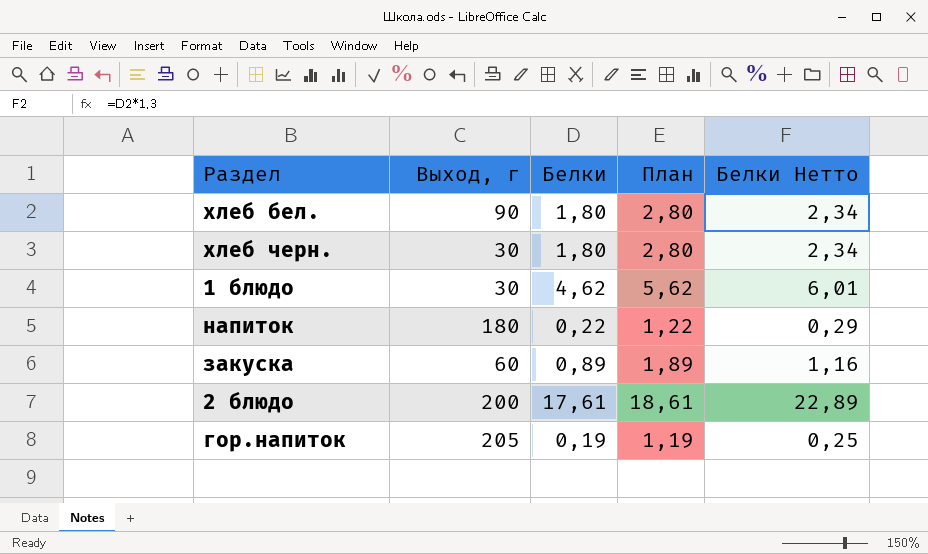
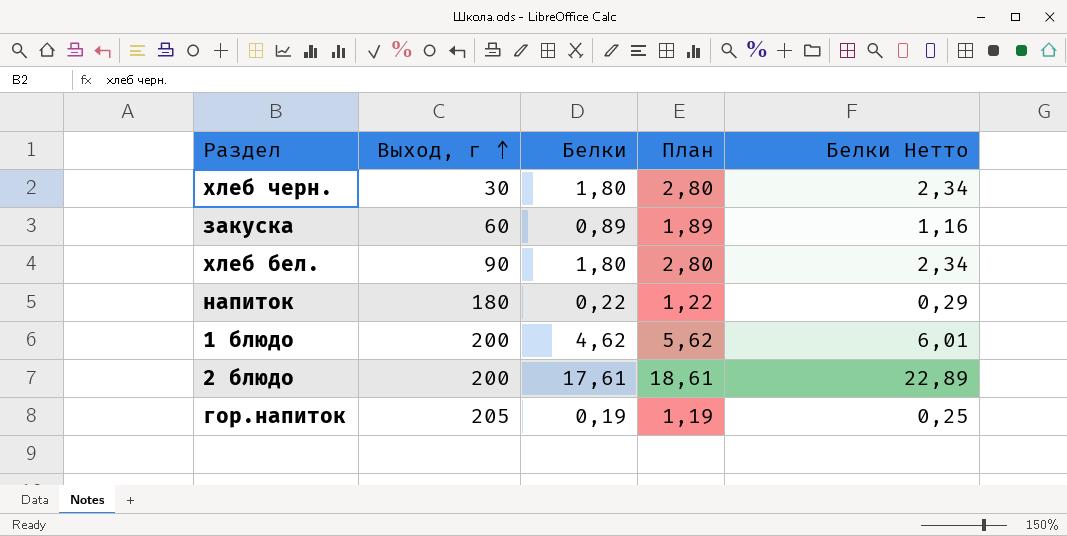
row order: none -> Выход, г ascending
1 блюдо | Выход, г: 30 -> 200

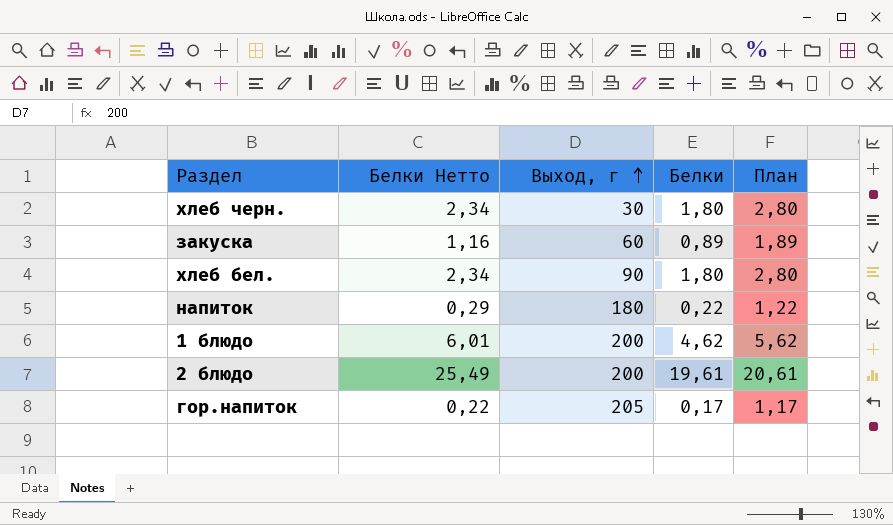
column Белки Нетто | position: 5 -> 2
2 блюдо | Белки Нетто: 22,89 -> 25,49
2 блюдо | Белки: 17,61 -> 19,61
2 блюдо | План: 18,61 -> 20,61
гор.напиток | Белки Нетто: 0,25 -> 0,22
гор.напиток | Белки: 0,19 -> 0,17
гор.напиток | План: 1,19 -> 1,17

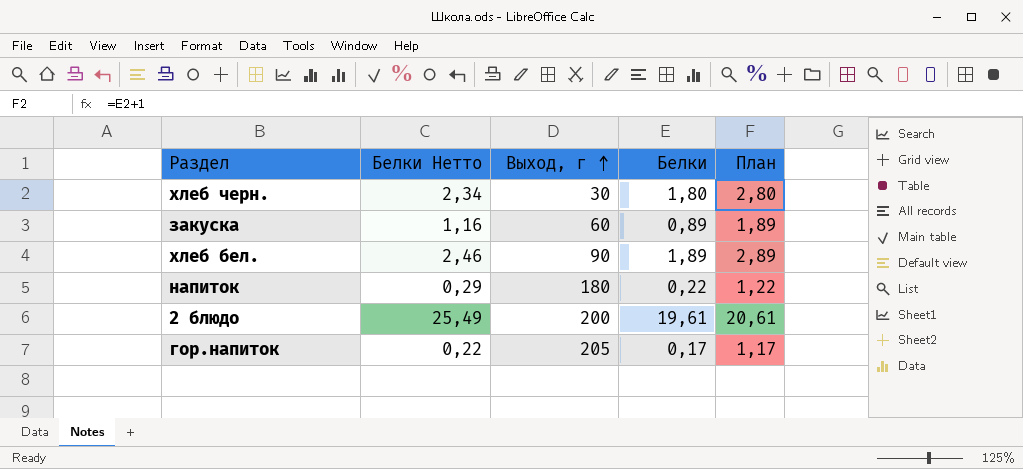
row 1 блюдо: 6,01 | 200 | 4,62 | 5,62 -> none
хлеб бел. | Белки Нетто: 2,34 -> 2,46
хлеб бел. | Белки: 1,80 -> 1,89
хлеб бел. | План: 2,80 -> 2,89

